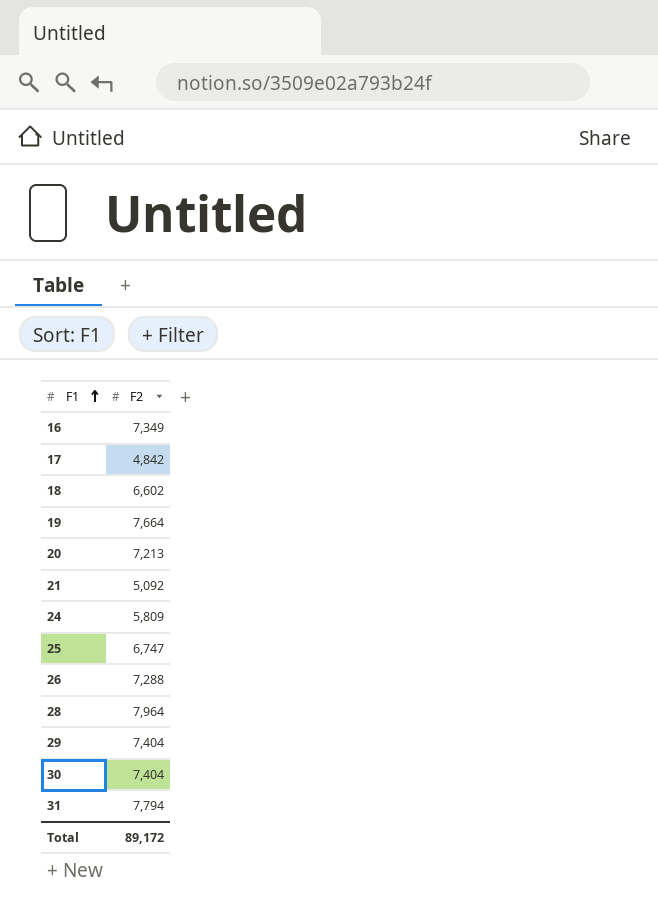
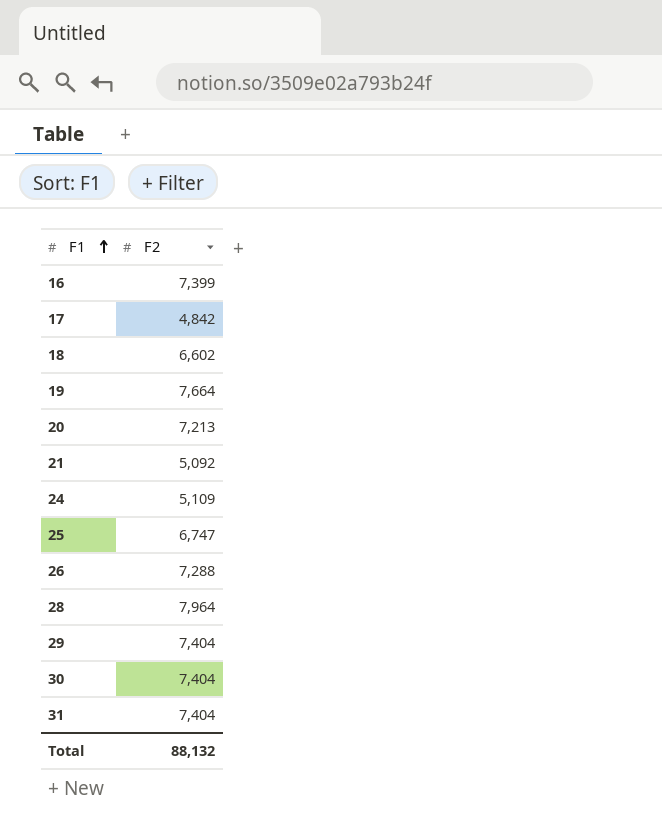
16 | F2: 7,349 -> 7,399
24 | F2: 5,809 -> 5,109
31 | F2: 7,794 -> 7,404
Total | F2: 89,172 -> 88,132

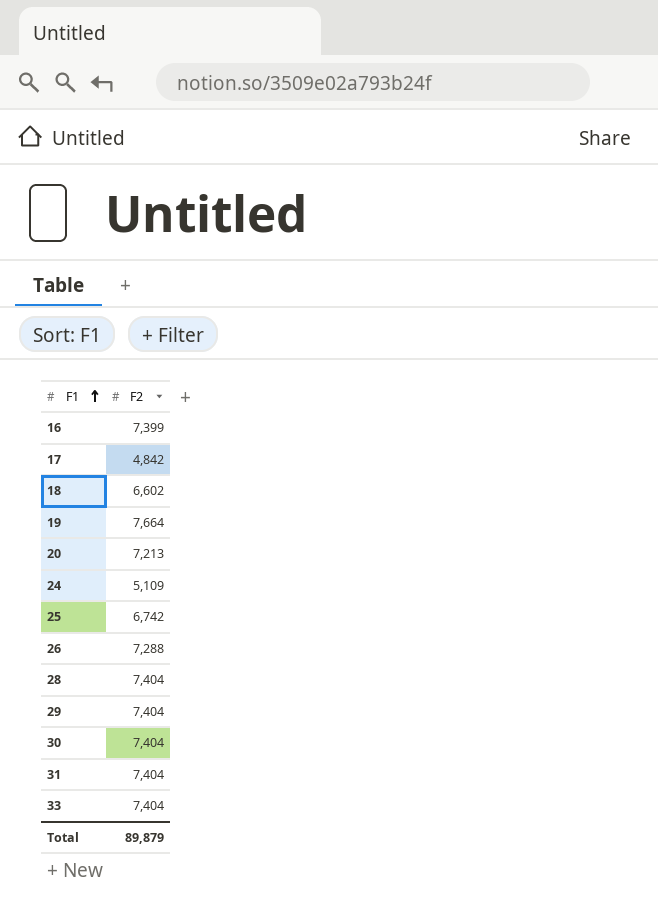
row 21: 5,092 -> none
25 | F2: 6,747 -> 6,742
28 | F2: 7,964 -> 7,404
row 33: none -> 7,404
Total | F2: 88,132 -> 89,879

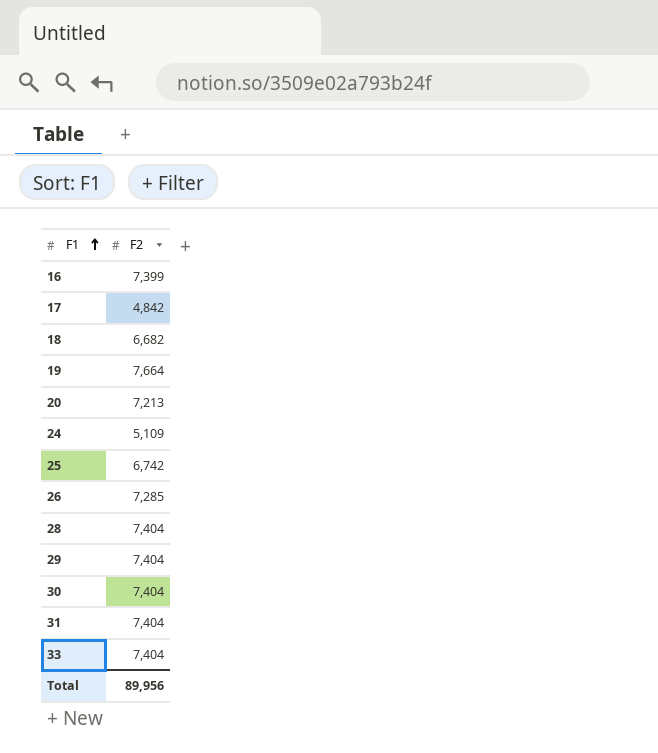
18 | F2: 6,602 -> 6,682
26 | F2: 7,288 -> 7,285
Total | F2: 89,879 -> 89,956

